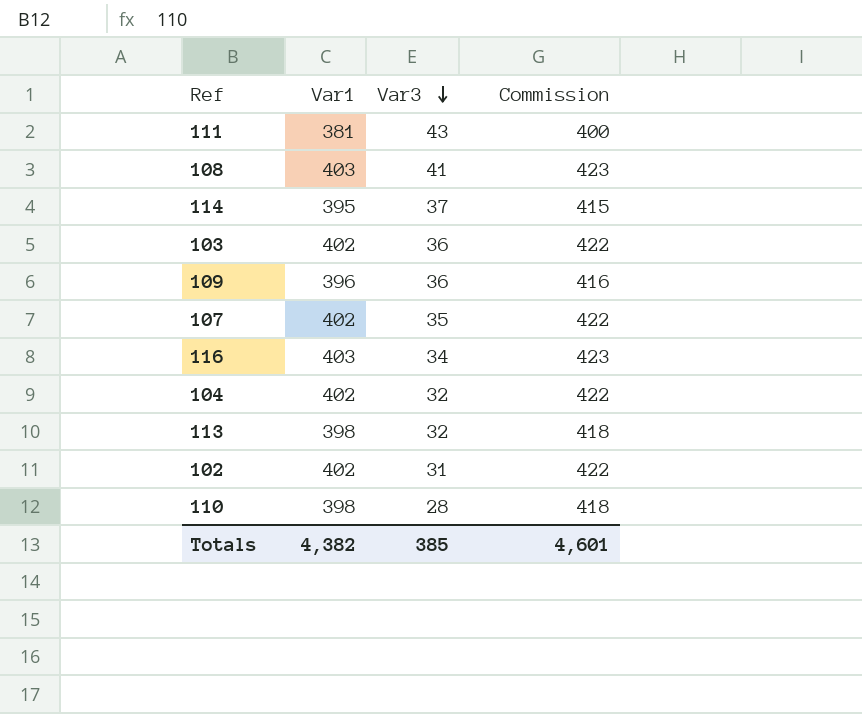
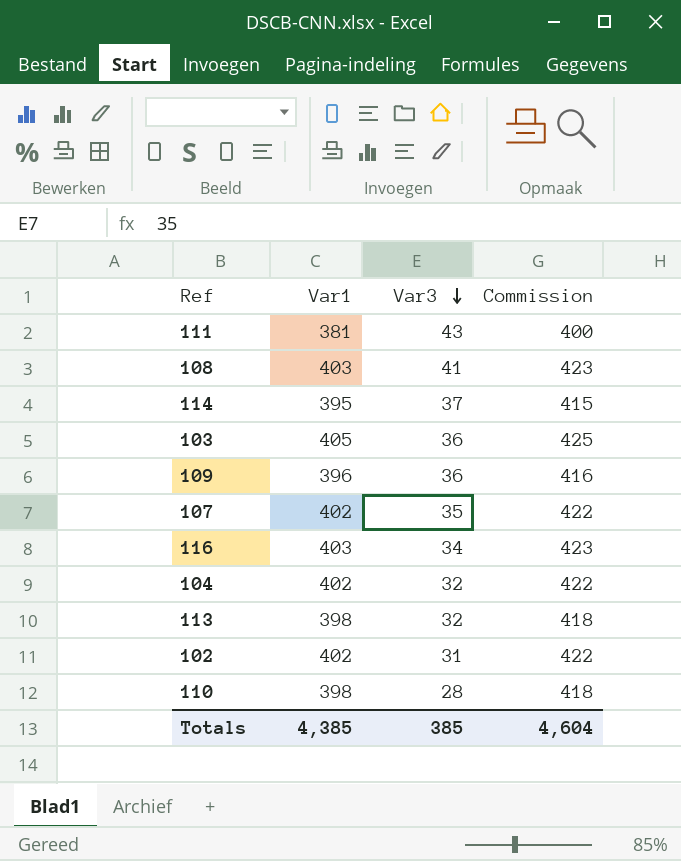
103 | Var1: 402 -> 405
103 | Commission: 422 -> 425
Totals | Var1: 4,382 -> 4,385
Totals | Commission: 4,601 -> 4,604

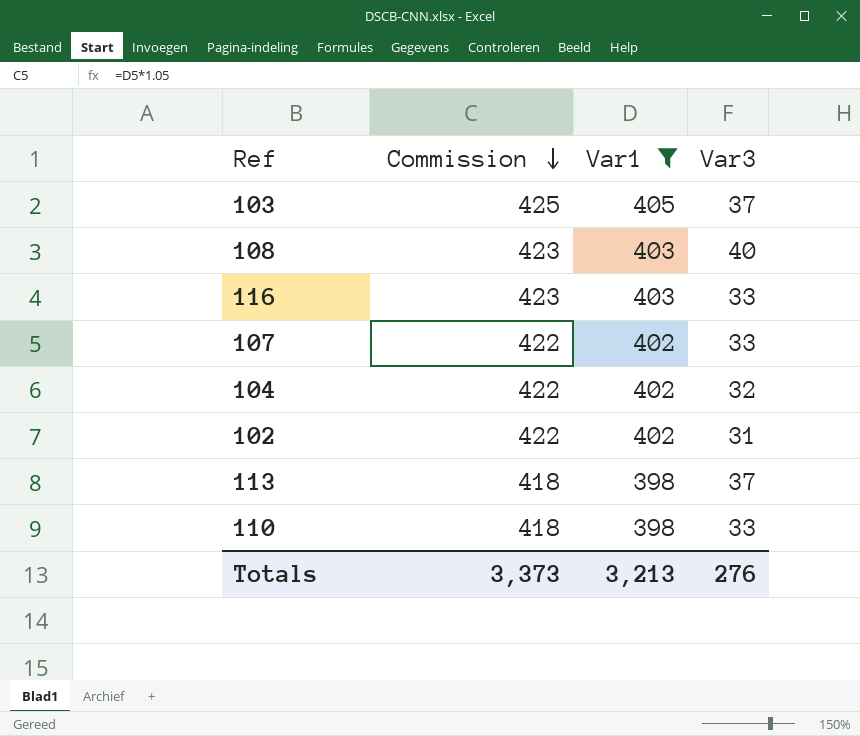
filter: none -> Var1 >= 398
row order: Var3 descending -> Commission descending
column Commission | position: 4 -> 2
103 | Var3: 36 -> 37
108 | Var3: 41 -> 40
116 | Var3: 34 -> 33
107 | Var3: 35 -> 33
113 | Var3: 32 -> 37
110 | Var3: 28 -> 33
Totals | Commission: 4,604 -> 3,373
Totals | Var1: 4,385 -> 3,213
Totals | Var3: 385 -> 276

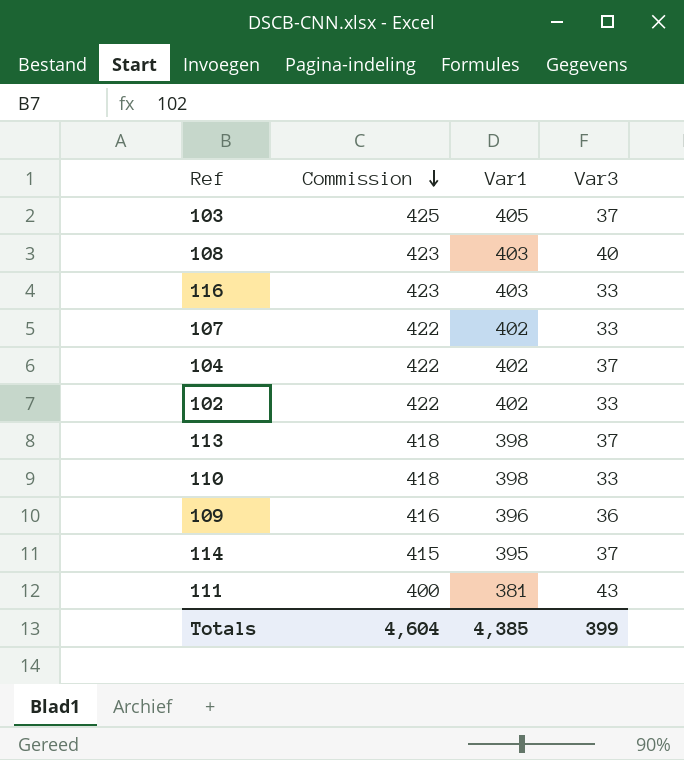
filter: Var1 >= 398 -> none
104 | Var3: 32 -> 37
102 | Var3: 31 -> 33
Totals | Commission: 3,373 -> 4,604
Totals | Var1: 3,213 -> 4,385
Totals | Var3: 276 -> 399

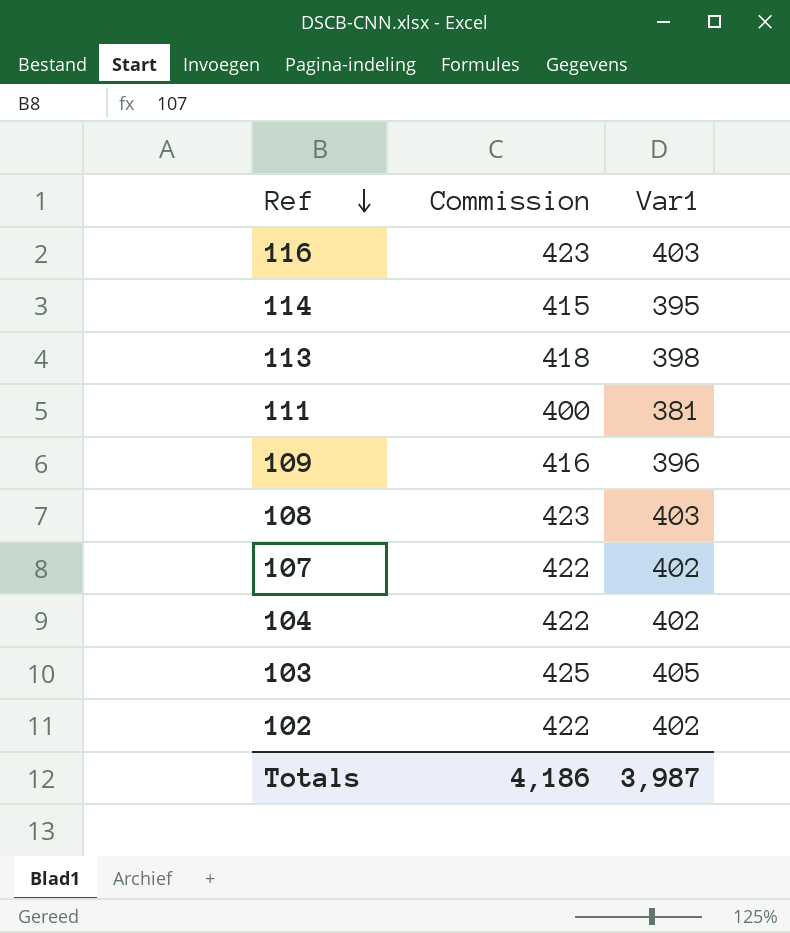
row order: Commission descending -> Ref descending
column Var3 | position: 4 -> none
row 110: 418 | 398 | 33 -> none
Totals | Commission: 4,604 -> 4,186
Totals | Var1: 4,385 -> 3,987

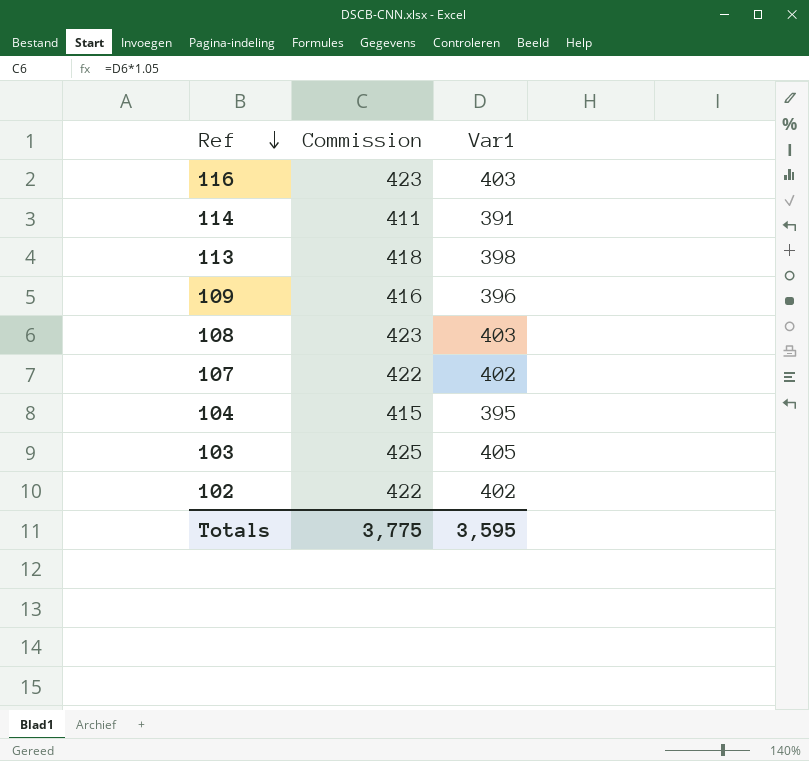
row 111: 400 | 381 -> none
114 | Commission: 415 -> 411
114 | Var1: 395 -> 391
104 | Commission: 422 -> 415
104 | Var1: 402 -> 395
Totals | Commission: 4,186 -> 3,775
Totals | Var1: 3,987 -> 3,595

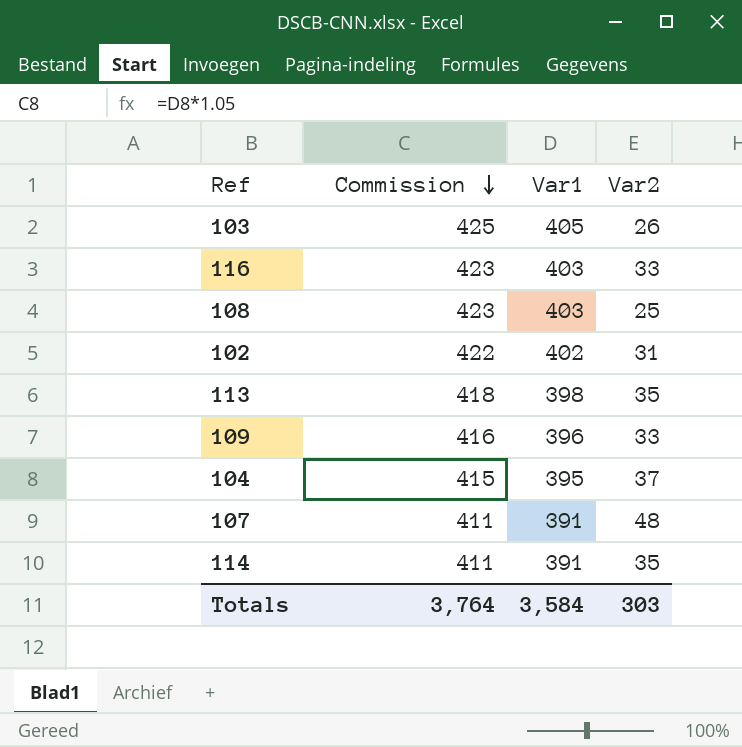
row order: Ref descending -> Commission descending
column Var2 | position: none -> 4
107 | Commission: 422 -> 411
107 | Var1: 402 -> 391
Totals | Commission: 3,775 -> 3,764
Totals | Var1: 3,595 -> 3,584

